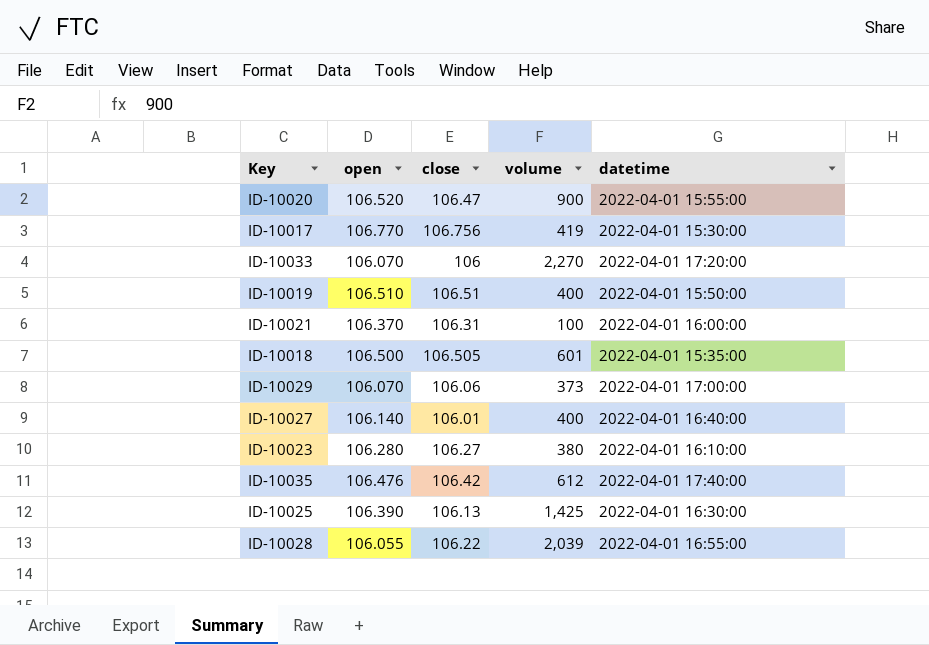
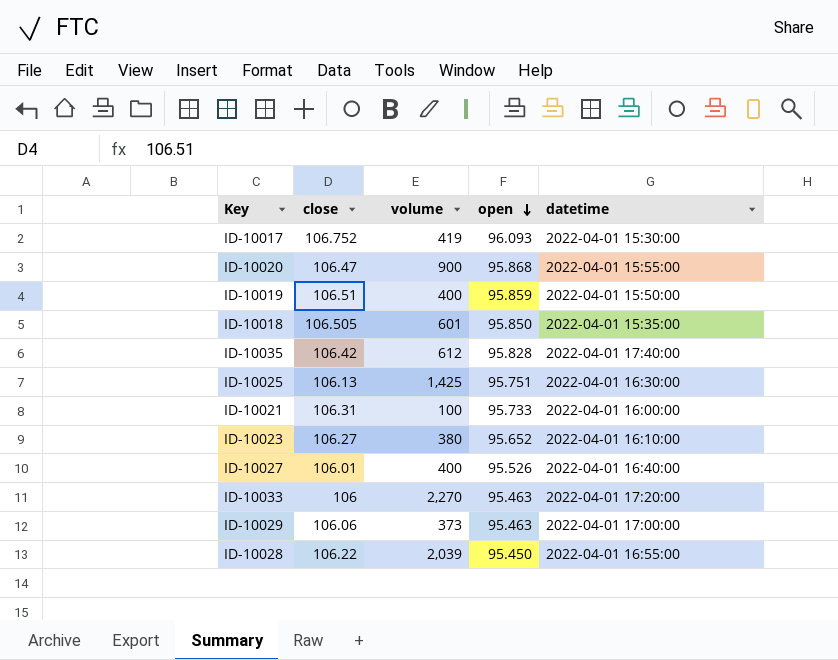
row order: none -> open descending
column open | position: 2 -> 4
ID-10017 | close: 106.756 -> 106.752
ID-10017 | open: 106.770 -> 96.093
ID-10020 | open: 106.520 -> 95.868
ID-10019 | open: 106.510 -> 95.859
ID-10018 | open: 106.500 -> 95.850
ID-10035 | open: 106.476 -> 95.828
ID-10025 | open: 106.390 -> 95.751
ID-10021 | open: 106.370 -> 95.733
ID-10023 | open: 106.280 -> 95.652
ID-10027 | open: 106.140 -> 95.526
ID-10033 | open: 106.070 -> 95.463
ID-10029 | open: 106.070 -> 95.463
ID-10028 | open: 106.055 -> 95.450

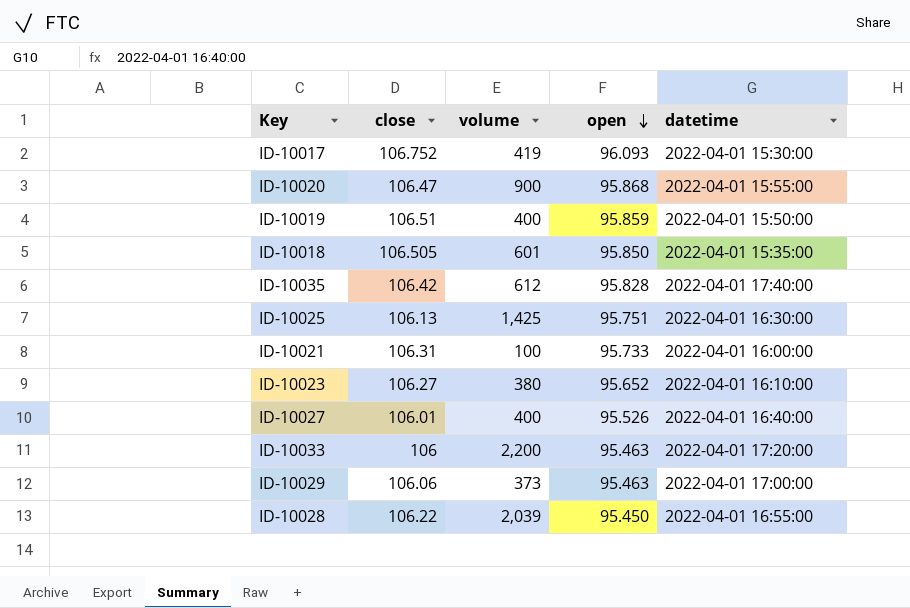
ID-10033 | volume: 2,270 -> 2,200

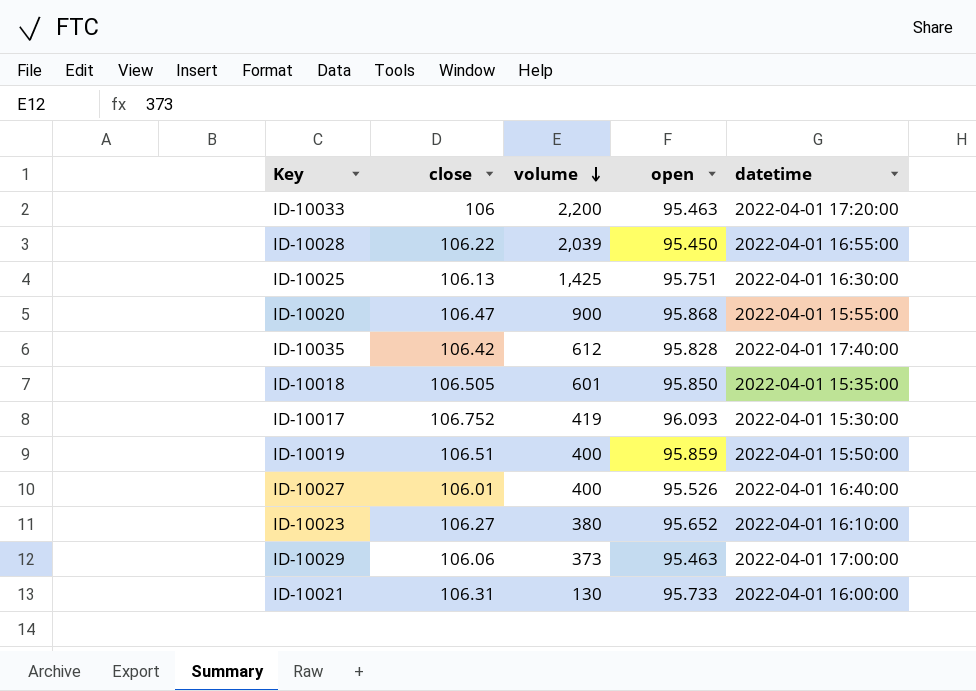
row order: open descending -> volume descending
ID-10021 | volume: 100 -> 130

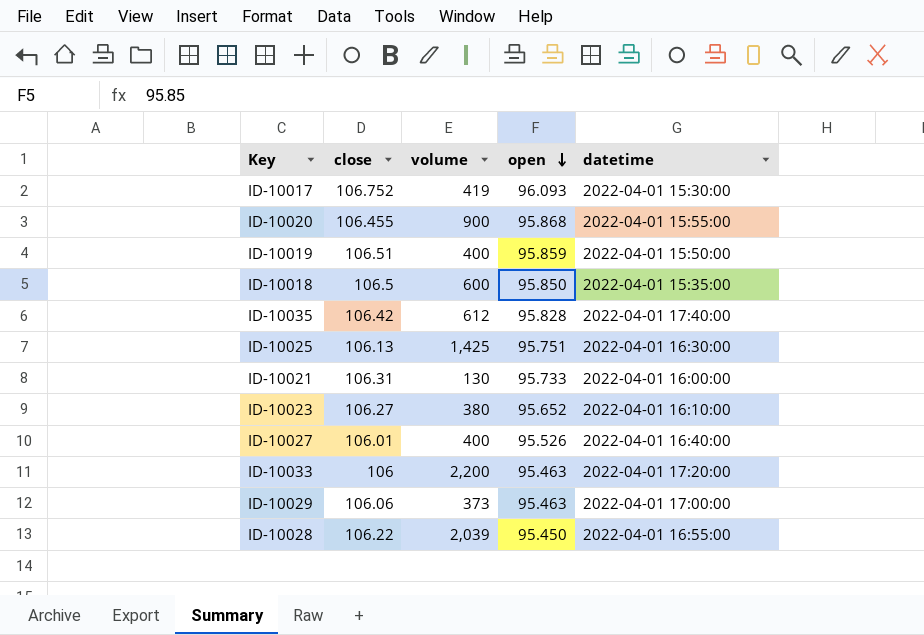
row order: volume descending -> open descending
ID-10020 | close: 106.47 -> 106.455
ID-10018 | close: 106.505 -> 106.5
ID-10018 | volume: 601 -> 600

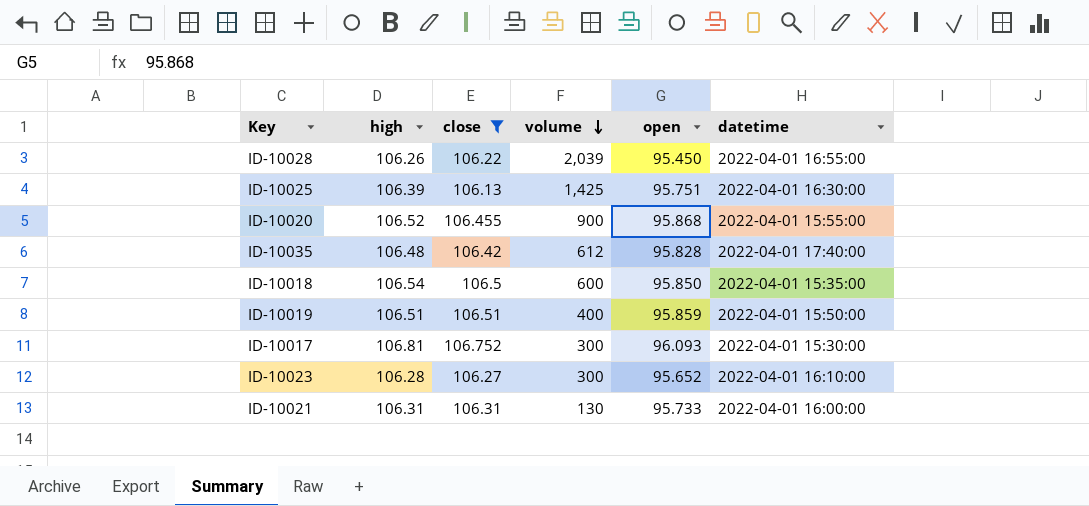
filter: none -> close >= 106.13
row order: open descending -> volume descending
column high | position: none -> 2
ID-10017 | volume: 419 -> 300
ID-10023 | volume: 380 -> 300

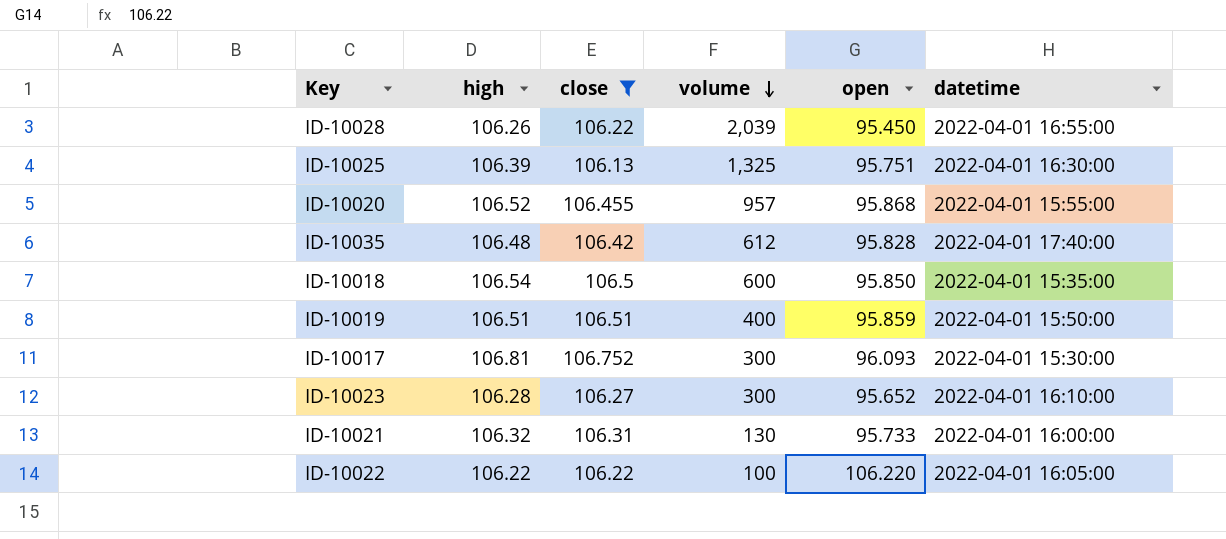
ID-10025 | volume: 1,425 -> 1,325
ID-10020 | volume: 900 -> 957
ID-10021 | high: 106.31 -> 106.32
row ID-10022: none -> 106.22 | 106.22 | 100 | 106.220 | 2022-04-01 16:05:00

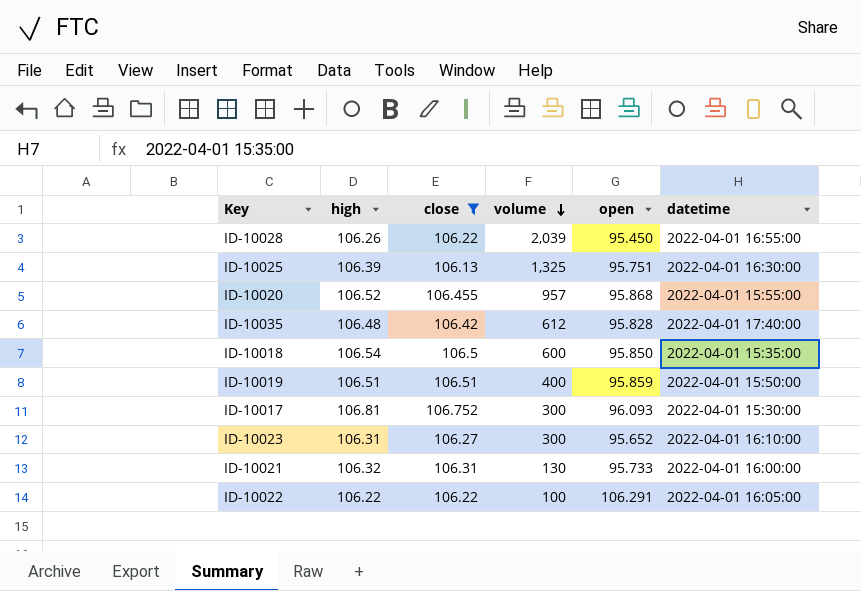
ID-10023 | high: 106.28 -> 106.31
ID-10022 | open: 106.220 -> 106.291

